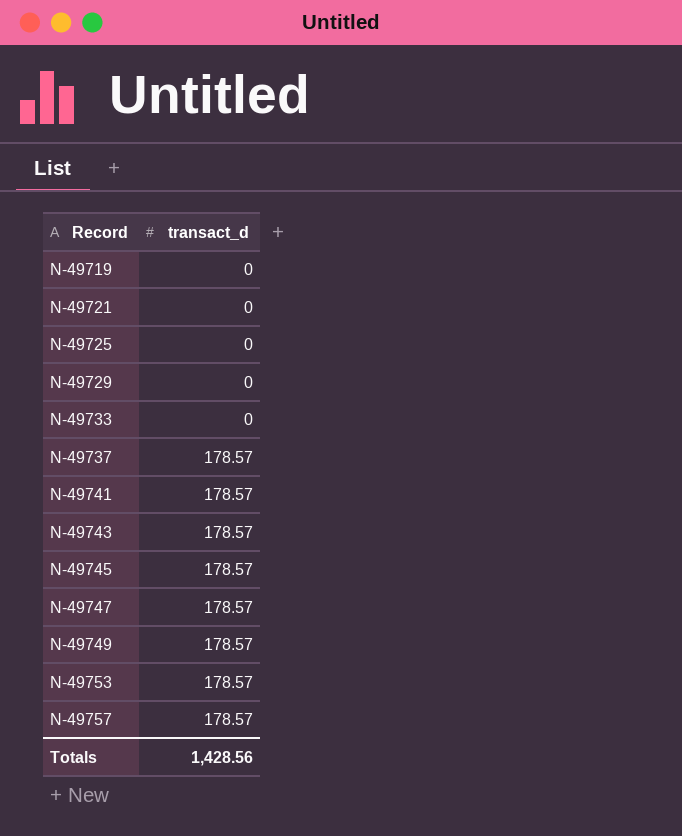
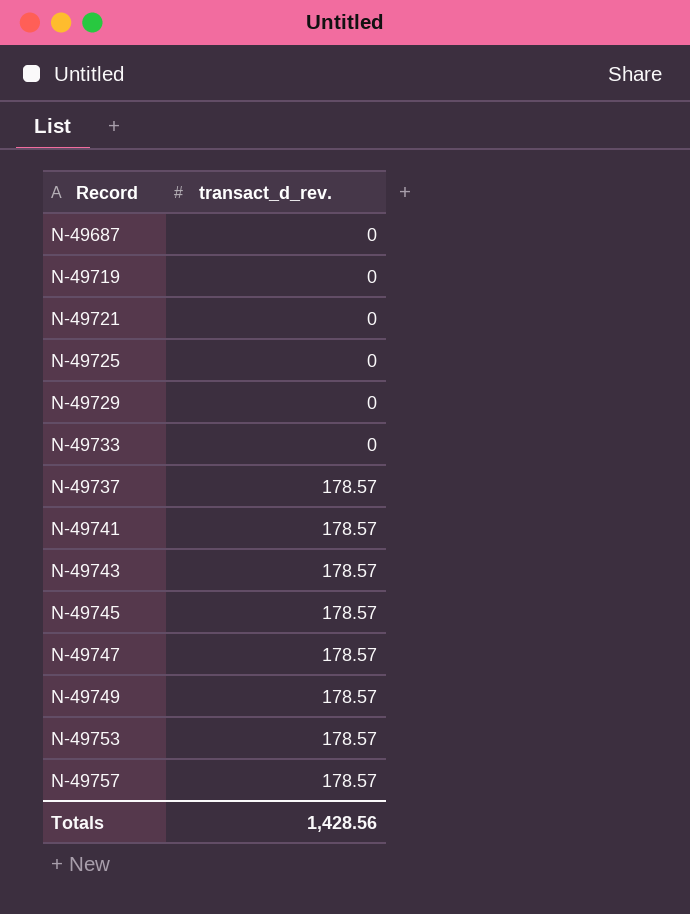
column name: transact_d -> transact_d_rev.
row N-49687: none -> 0

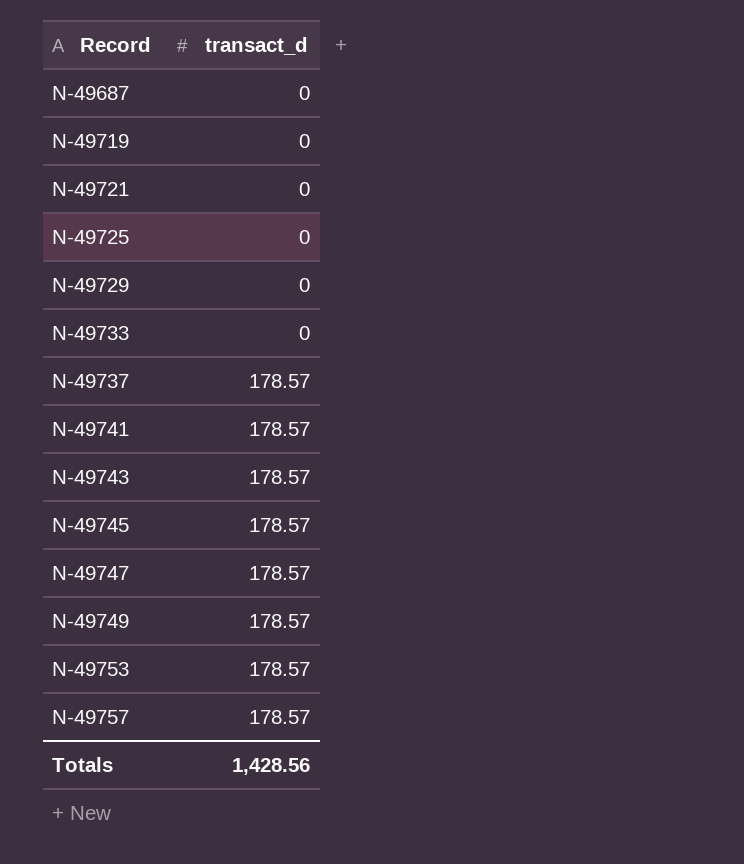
column name: transact_d_rev. -> transact_d

